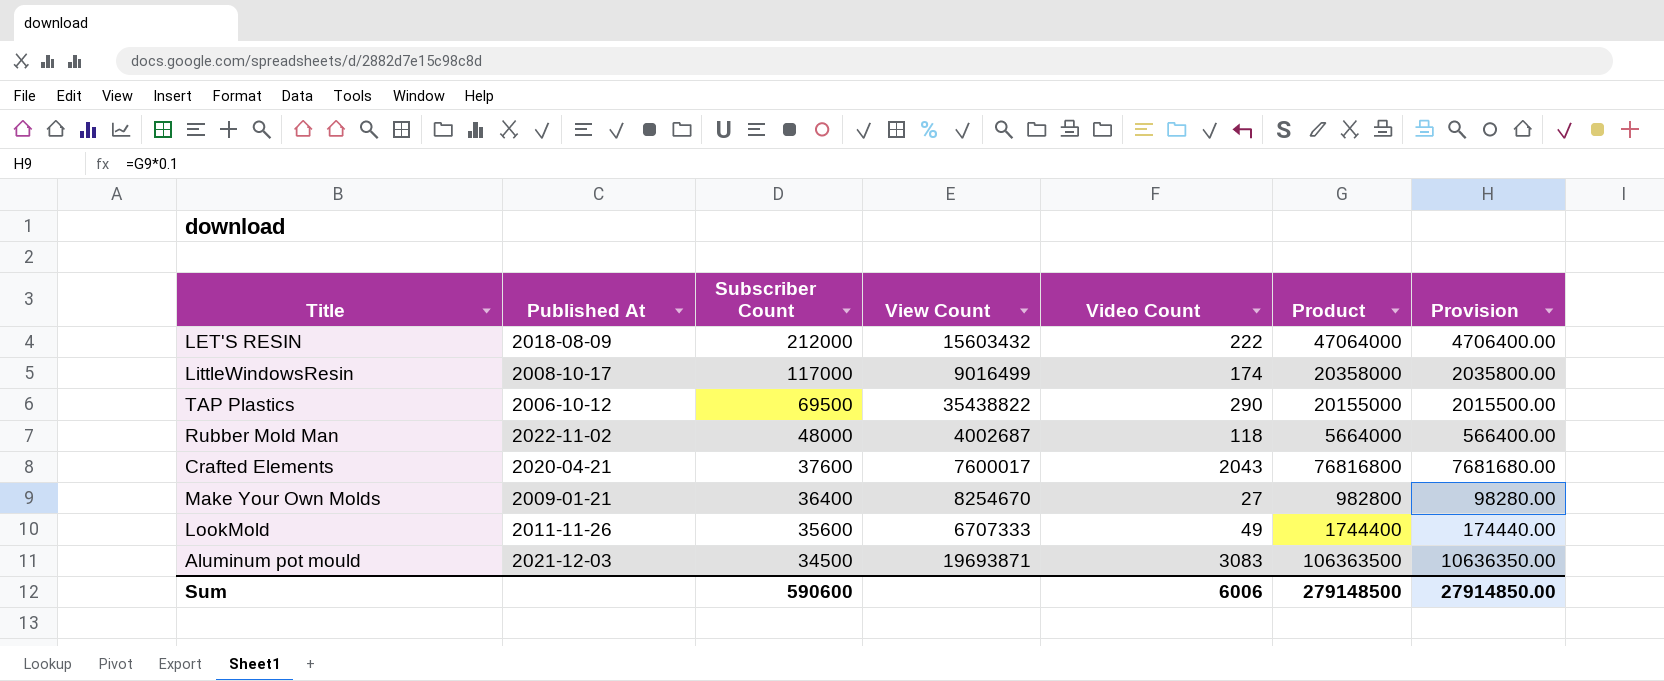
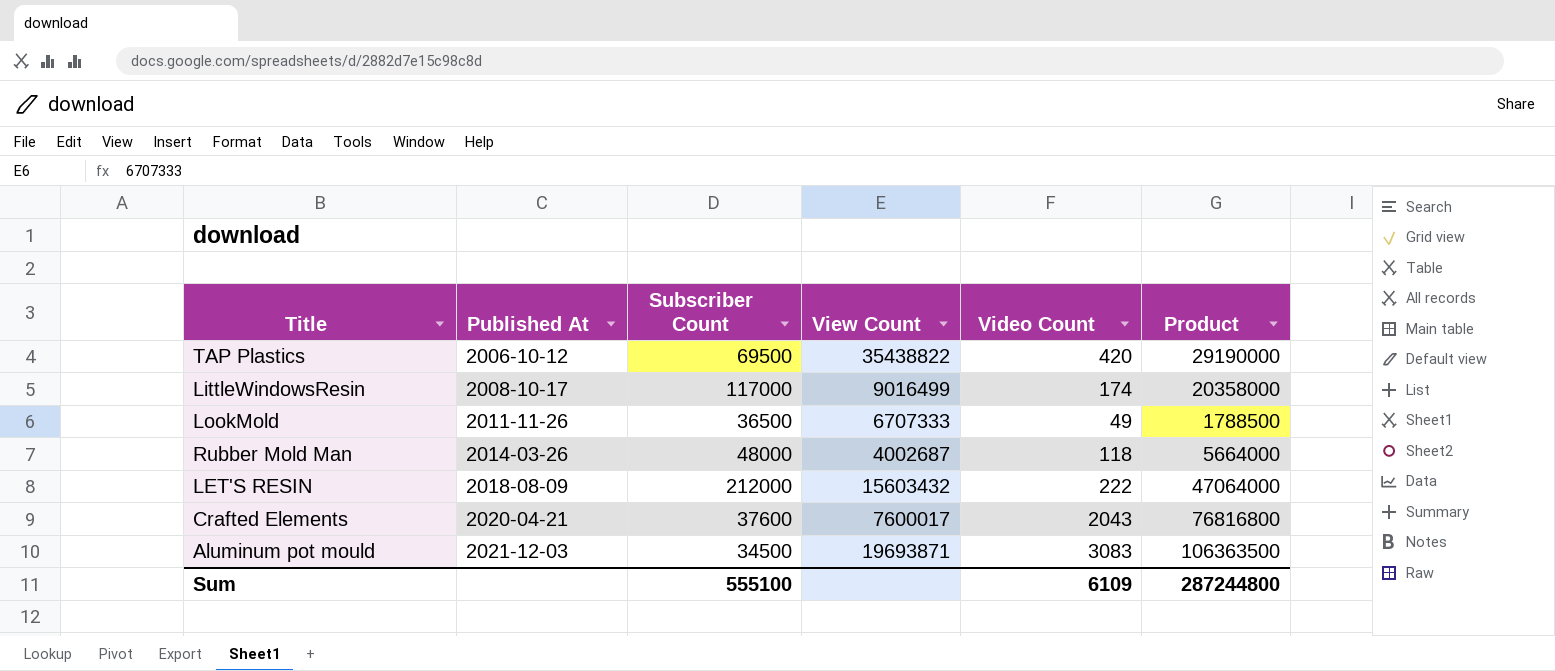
row order: Subscriber Count descending -> Published At ascending
column Provision | formula: [Product] * 0.1 -> none
row Make Your Own Molds: 2009-01-21 | 36400 | 8254670 | 27 | 982800 | 98280.00 -> none
TAP Plastics | Video Count: 290 -> 420
TAP Plastics | Product: 20155000 -> 29190000
LookMold | Subscriber Count: 35600 -> 36500
LookMold | Product: 1744400 -> 1788500
Rubber Mold Man | Published At: 2022-11-02 -> 2014-03-26
Sum | Subscriber Count: 590600 -> 555100
Sum | Video Count: 6006 -> 6109
Sum | Product: 279148500 -> 287244800

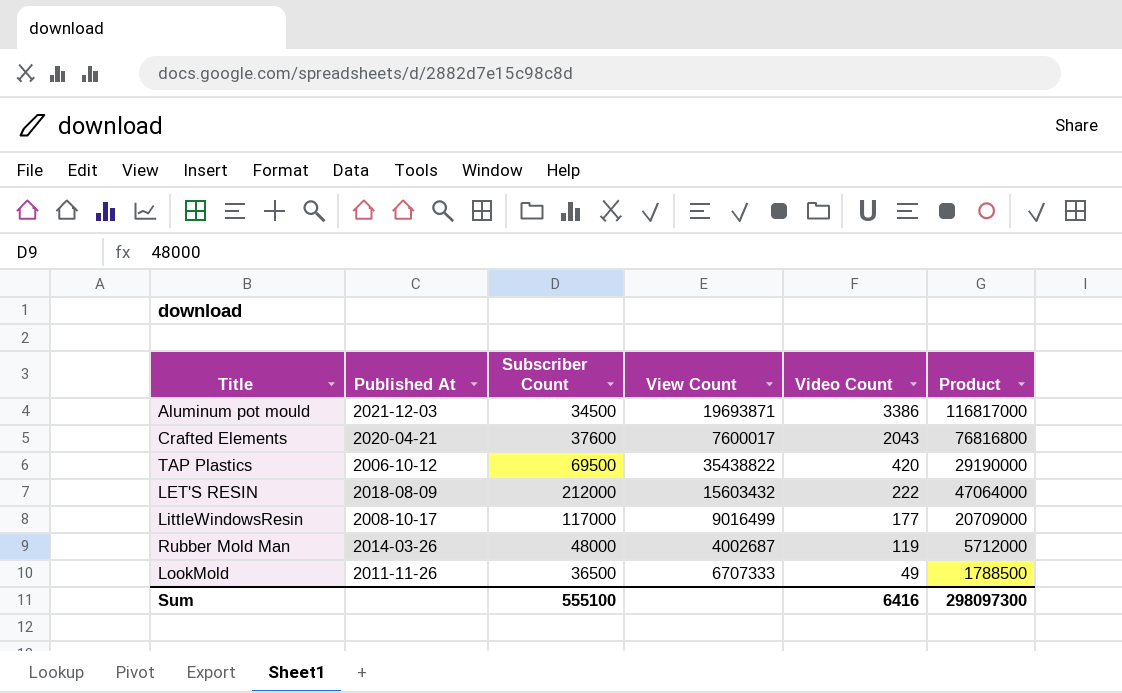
row order: Published At ascending -> Video Count descending
Aluminum pot mould | Video Count: 3083 -> 3386
Aluminum pot mould | Product: 106363500 -> 116817000
LittleWindowsResin | Video Count: 174 -> 177
LittleWindowsResin | Product: 20358000 -> 20709000
Rubber Mold Man | Video Count: 118 -> 119
Rubber Mold Man | Product: 5664000 -> 5712000
Sum | Video Count: 6109 -> 6416
Sum | Product: 287244800 -> 298097300

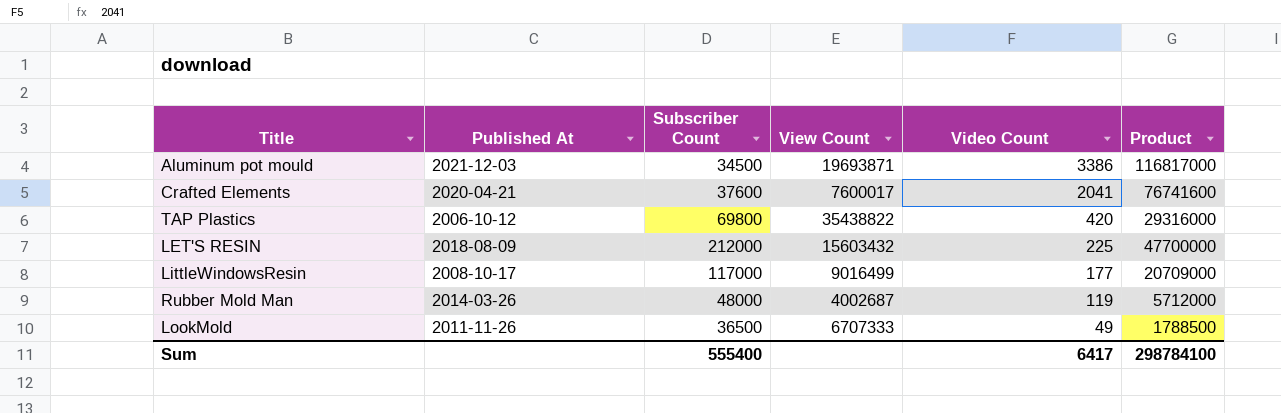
Crafted Elements | Video Count: 2043 -> 2041
Crafted Elements | Product: 76816800 -> 76741600
TAP Plastics | Subscriber Count: 69500 -> 69800
TAP Plastics | Product: 29190000 -> 29316000
LET'S RESIN | Video Count: 222 -> 225
LET'S RESIN | Product: 47064000 -> 47700000
Sum | Subscriber Count: 555100 -> 555400
Sum | Video Count: 6416 -> 6417
Sum | Product: 298097300 -> 298784100

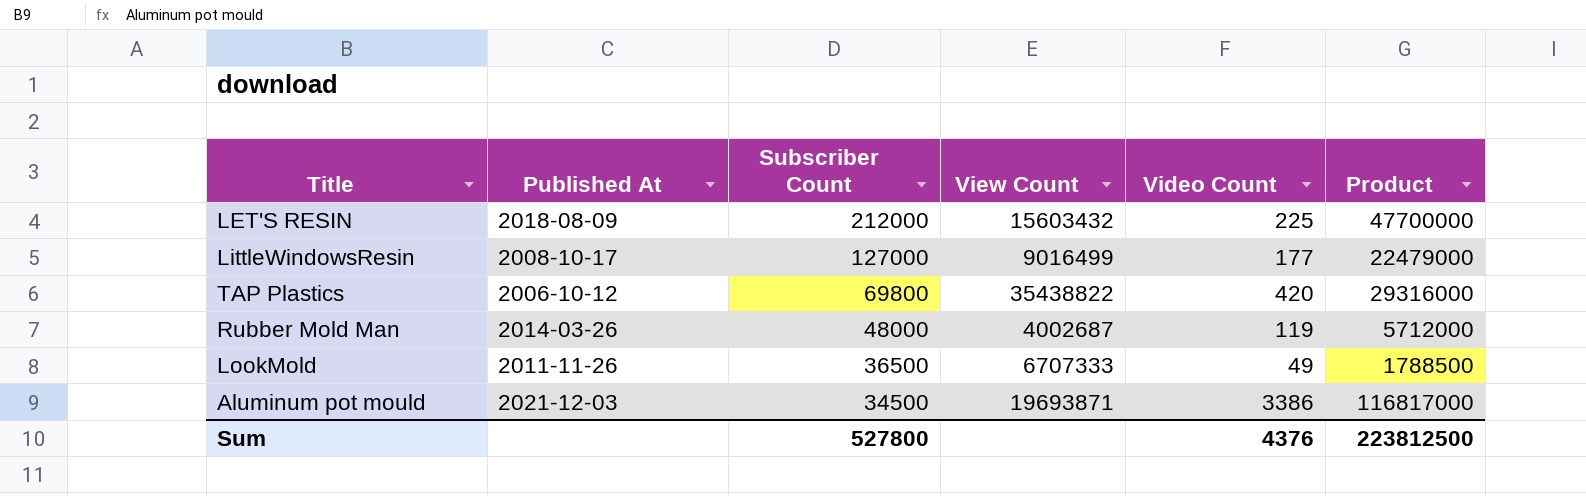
row order: Video Count descending -> Subscriber Count descending
row Crafted Elements: 2020-04-21 | 37600 | 7600017 | 2041 | 76741600 -> none
LittleWindowsResin | Subscriber Count: 117000 -> 127000
LittleWindowsResin | Product: 20709000 -> 22479000
Sum | Subscriber Count: 555400 -> 527800
Sum | Video Count: 6417 -> 4376
Sum | Product: 298784100 -> 223812500

